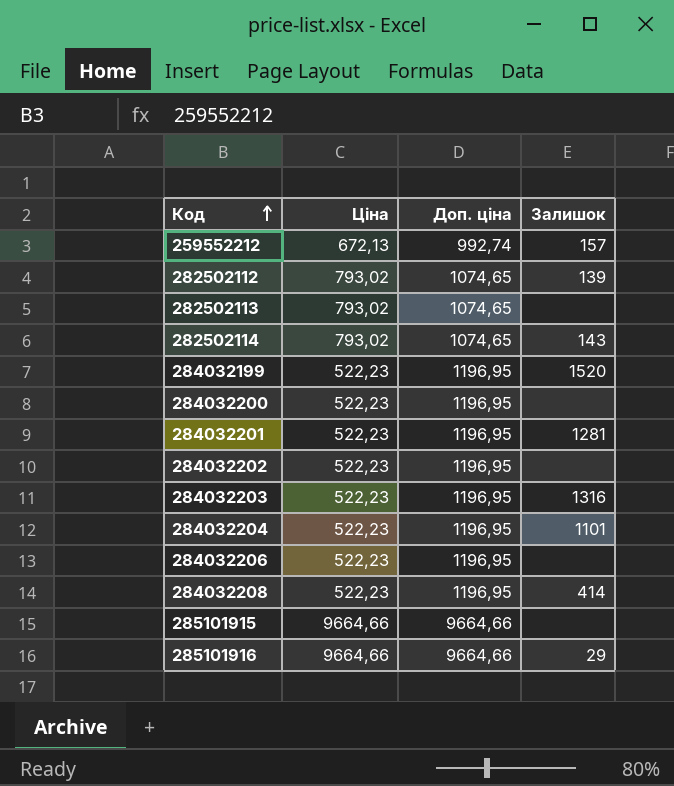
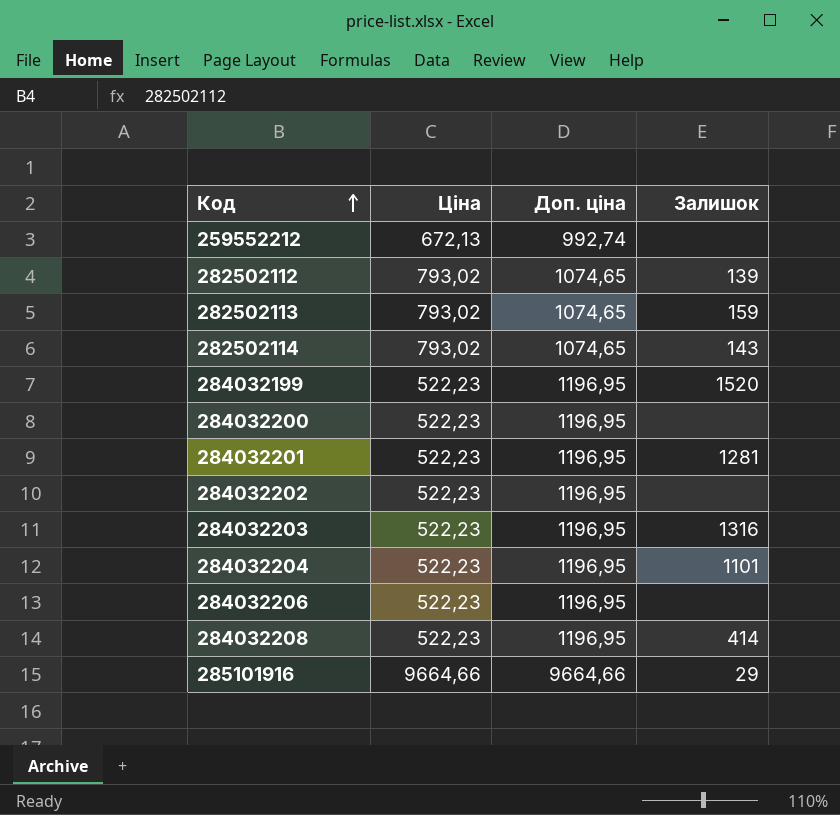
row 285101915: 9664,66 | 9664,66 | none -> none
259552212 | Залишок: 157 -> none
282502113 | Залишок: none -> 159

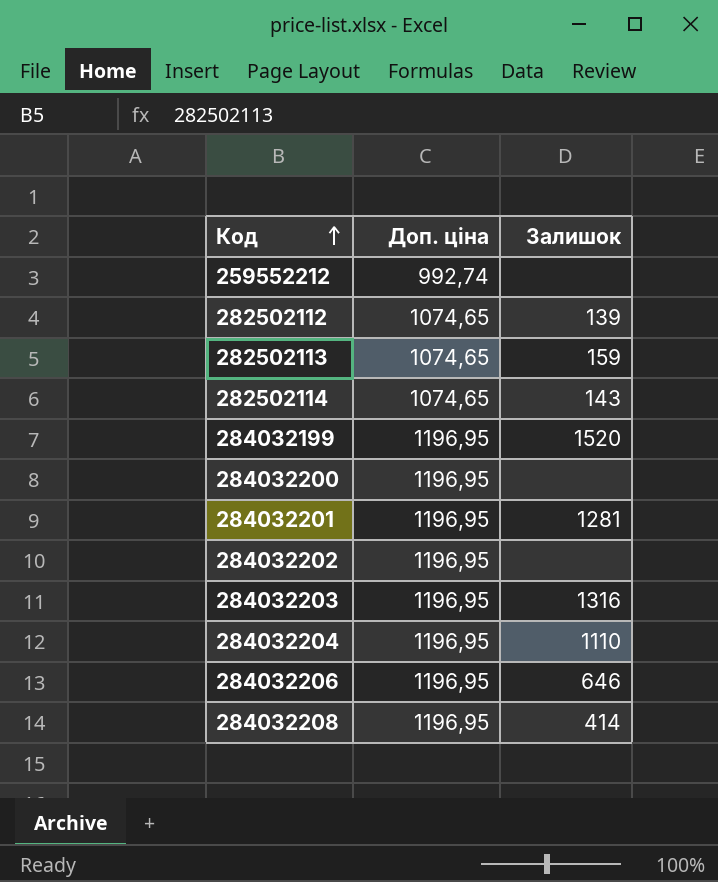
column Ціна | position: 2 -> none
row 285101916: 9664,66 | 9664,66 | 29 -> none
284032204 | Залишок: 1101 -> 1110
284032206 | Залишок: none -> 646

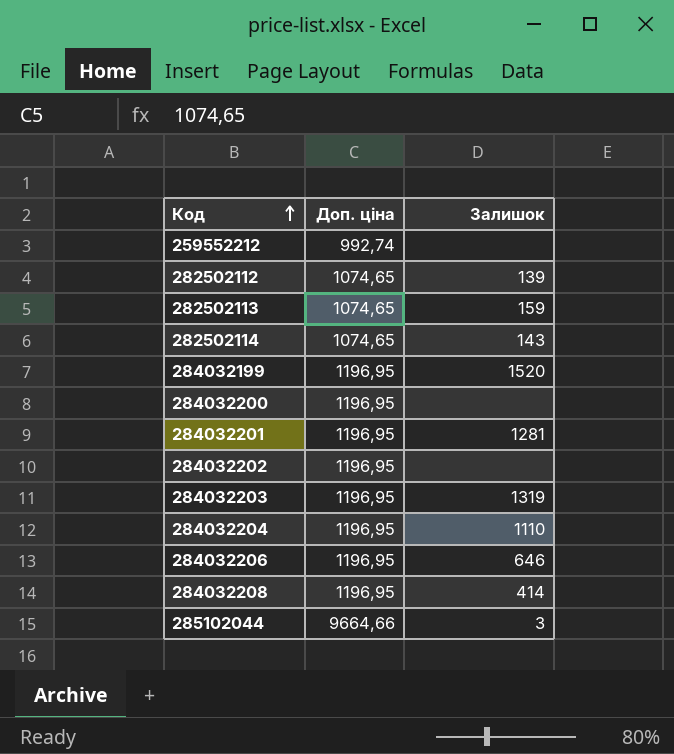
284032203 | Залишок: 1316 -> 1319
row 285102044: none -> 9664,66 | 3

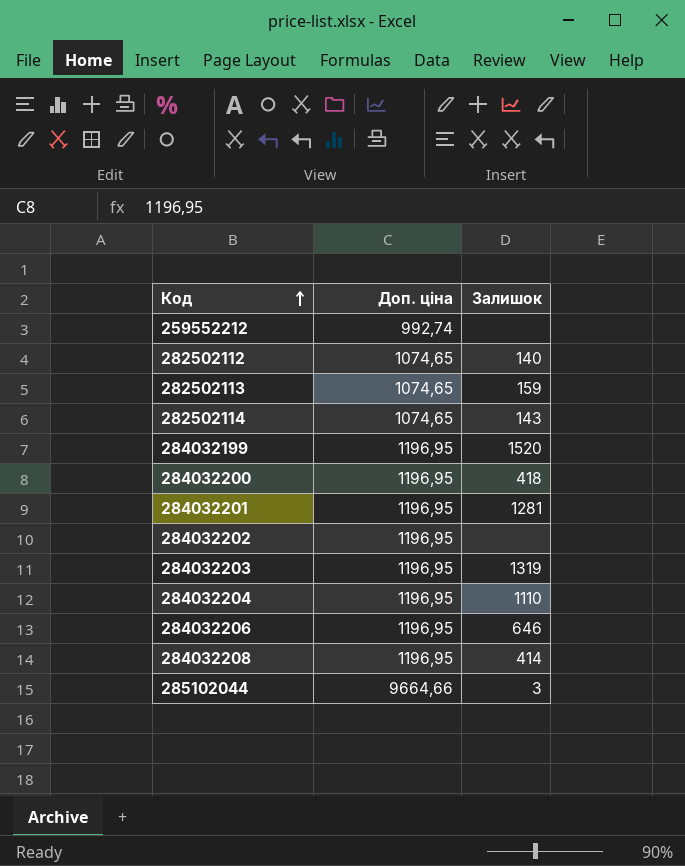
282502112 | Залишок: 139 -> 140
284032200 | Залишок: none -> 418

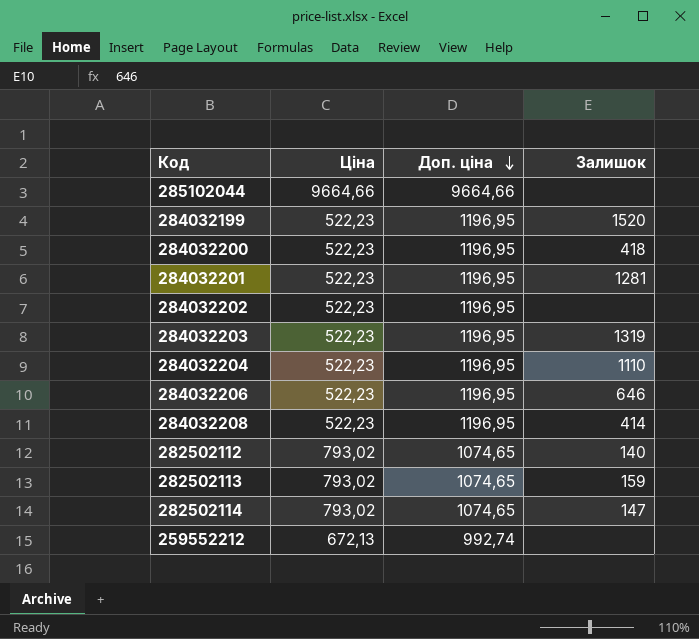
row order: Код ascending -> Доп. ціна descending
column Ціна | position: none -> 2
285102044 | Залишок: 3 -> none
282502114 | Залишок: 143 -> 147

